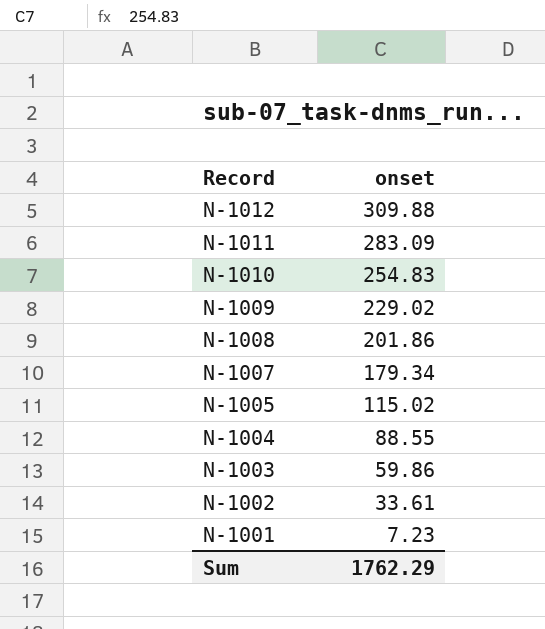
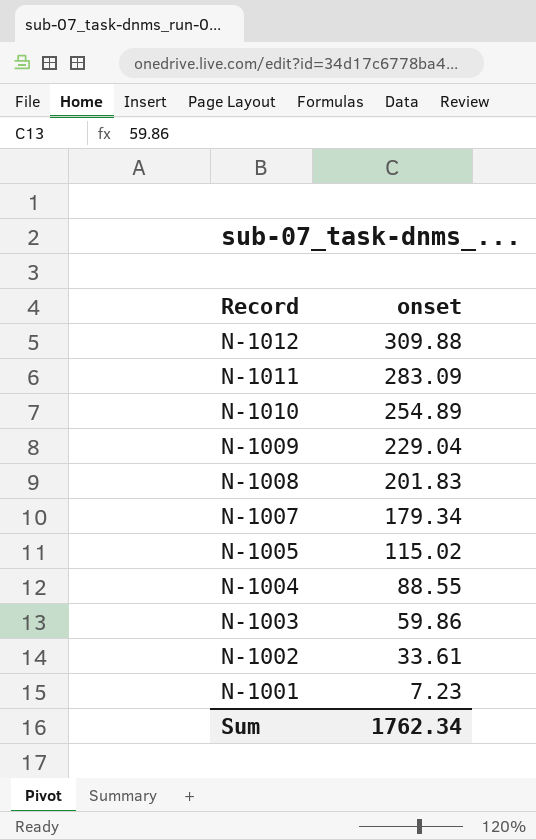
N-1010 | onset: 254.83 -> 254.89
N-1009 | onset: 229.02 -> 229.04
N-1008 | onset: 201.86 -> 201.83
Sum | onset: 1762.29 -> 1762.34

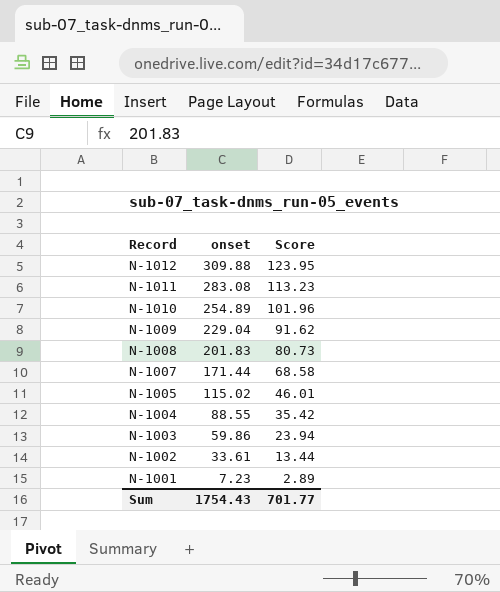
column Score | formula: none -> [onset] * 0.4
N-1011 | onset: 283.09 -> 283.08
N-1007 | onset: 179.34 -> 171.44
Sum | onset: 1762.34 -> 1754.43

